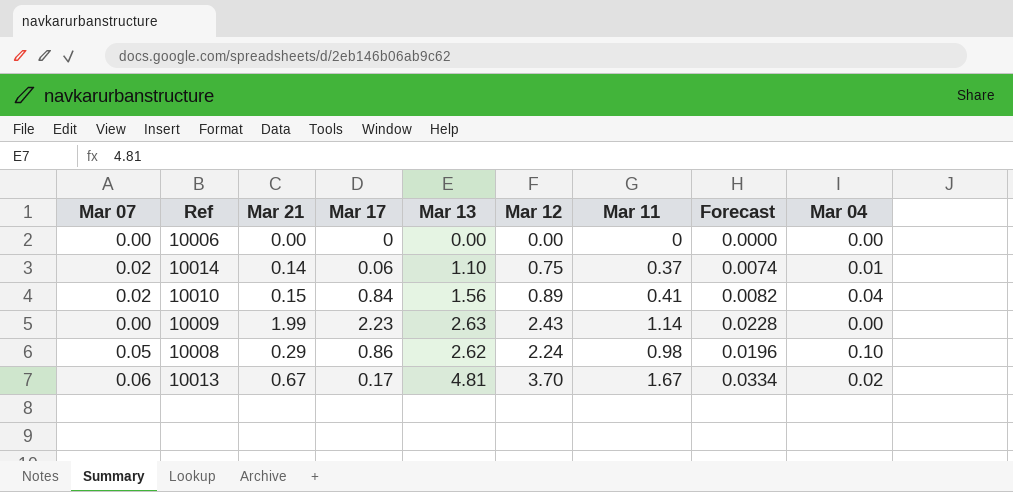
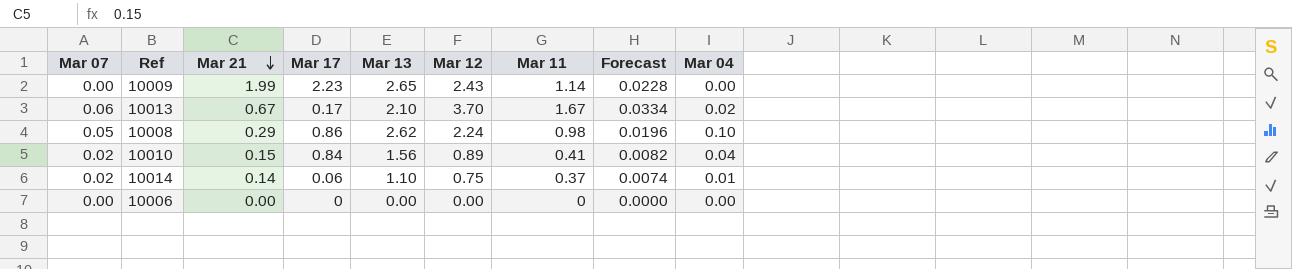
row order: none -> Mar 21 descending
10009 | Mar 13: 2.63 -> 2.65
10013 | Mar 13: 4.81 -> 2.10

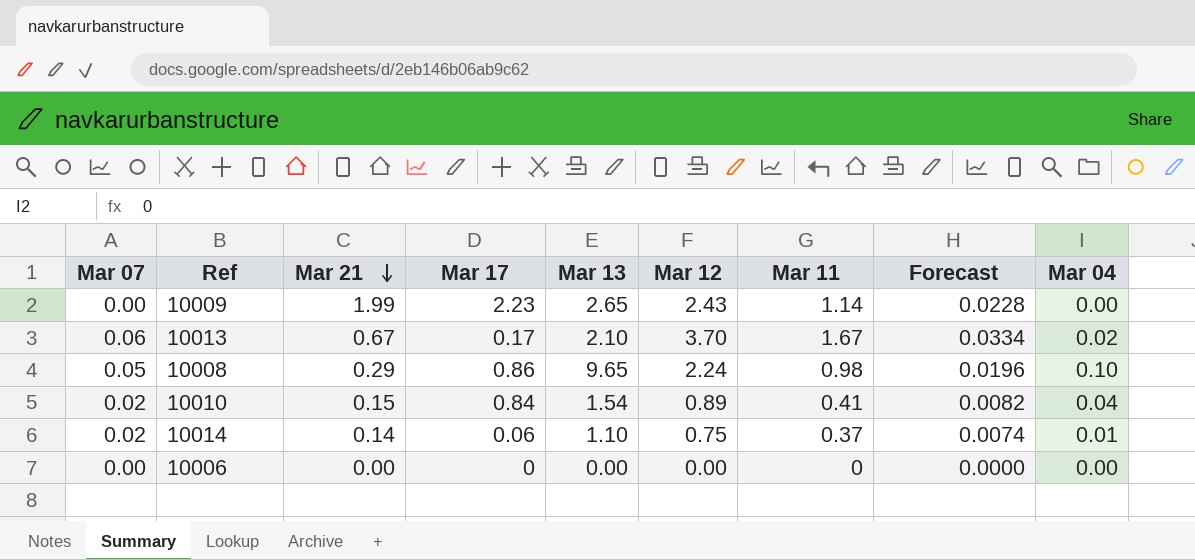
10008 | Mar 13: 2.62 -> 9.65
10010 | Mar 13: 1.56 -> 1.54

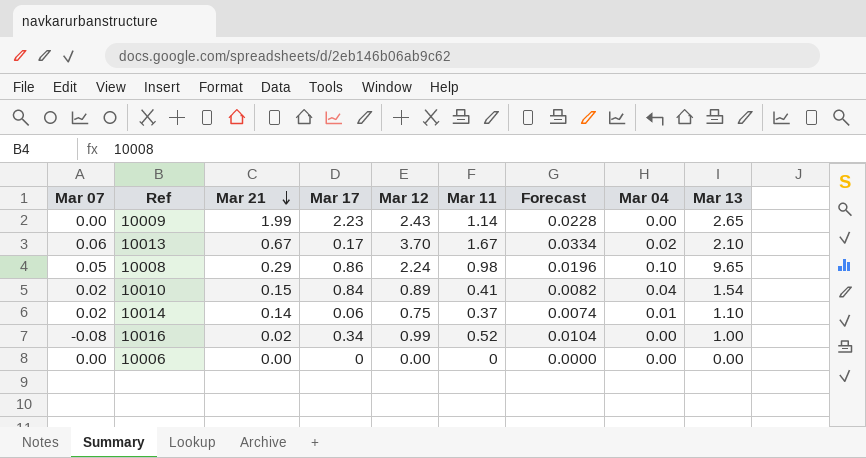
column Mar 13 | position: 5 -> 9
row 10016: none -> -0.08 | 0.02 | 0.34 | 0.99 | 0.52 | 0.0104 | 0.00 | 1.00

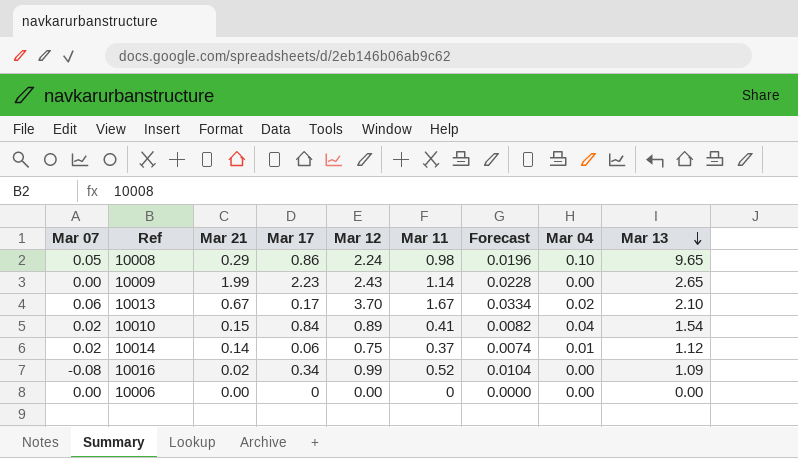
row order: Mar 21 descending -> Mar 13 descending
10014 | Mar 13: 1.10 -> 1.12
10016 | Mar 13: 1.00 -> 1.09

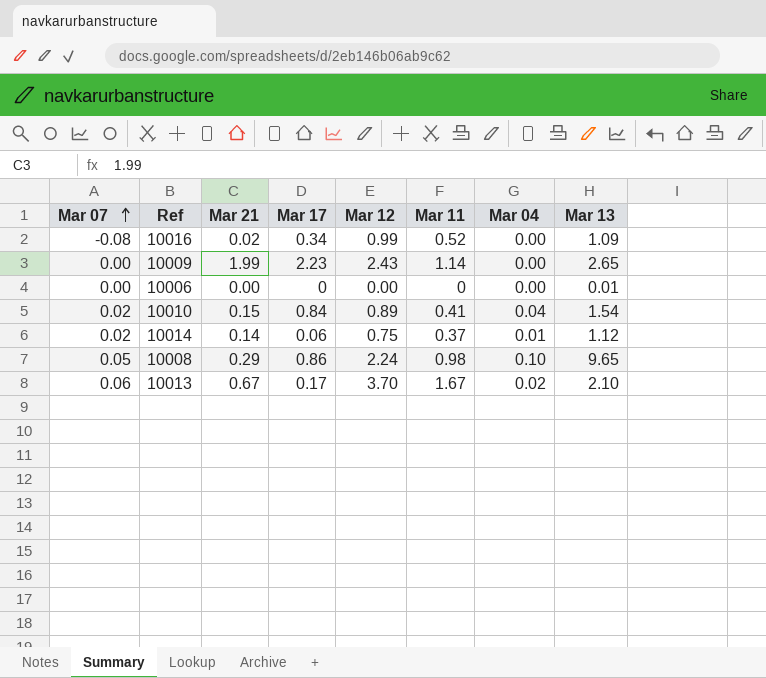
row order: Mar 13 descending -> Mar 07 ascending
column Forecast | formula: [Mar 11] * 0.02 -> none
10006 | Mar 13: 0.00 -> 0.01

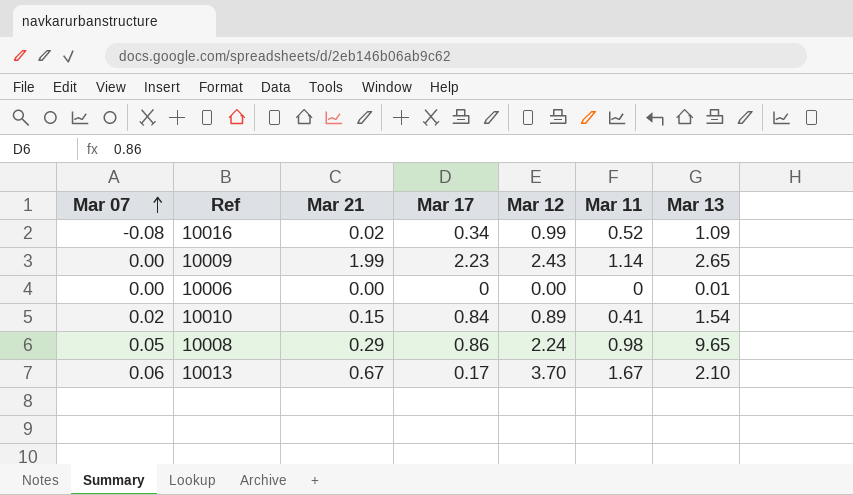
column Mar 04 | position: 7 -> none
row 10014: 0.02 | 0.14 | 0.06 | 0.75 | 0.37 | 0.01 | 1.12 -> none

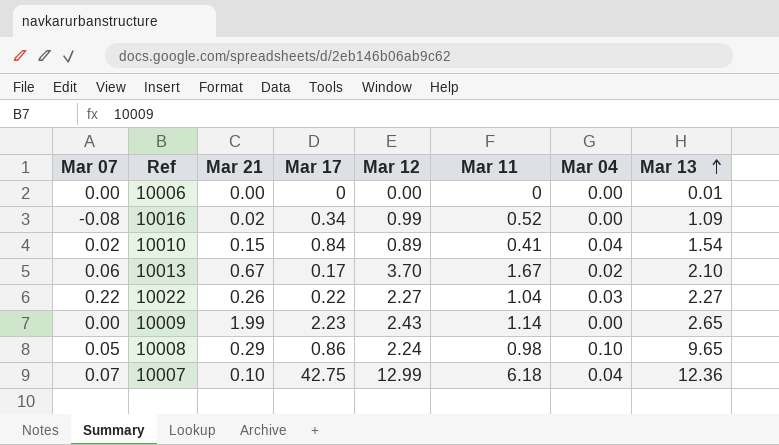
row order: Mar 07 ascending -> Mar 13 ascending
column Mar 04 | position: none -> 7
row 10022: none -> 0.22 | 0.26 | 0.22 | 2.27 | 1.04 | 0.03 | 2.27
row 10007: none -> 0.07 | 0.10 | 42.75 | 12.99 | 6.18 | 0.04 | 12.36

